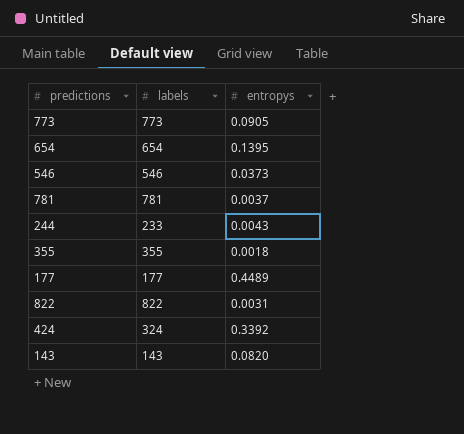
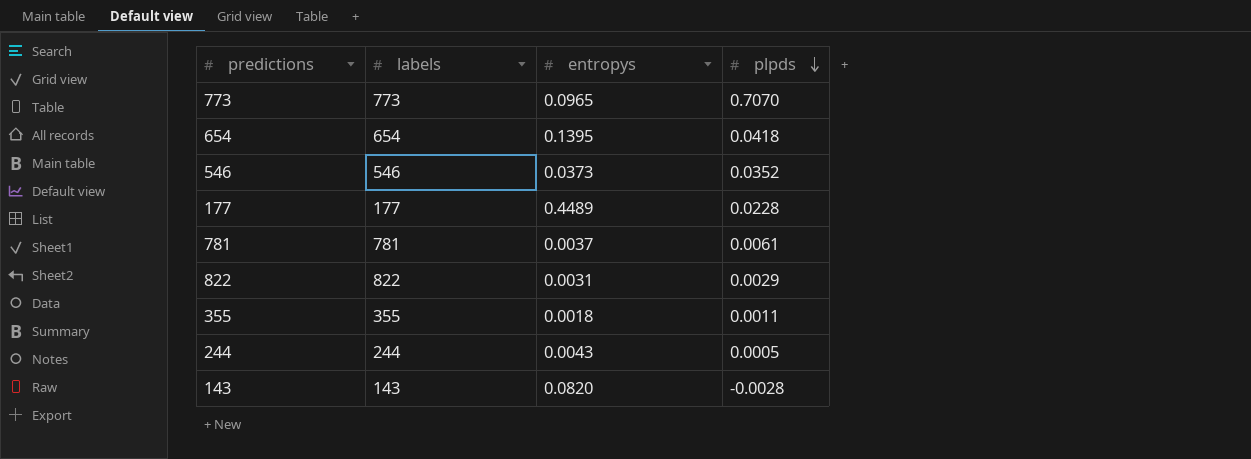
row order: none -> plpds descending
column plpds | position: none -> 4
row 424: 324 | 0.3392 -> none
773 | entropys: 0.0905 -> 0.0965
244 | labels: 233 -> 244

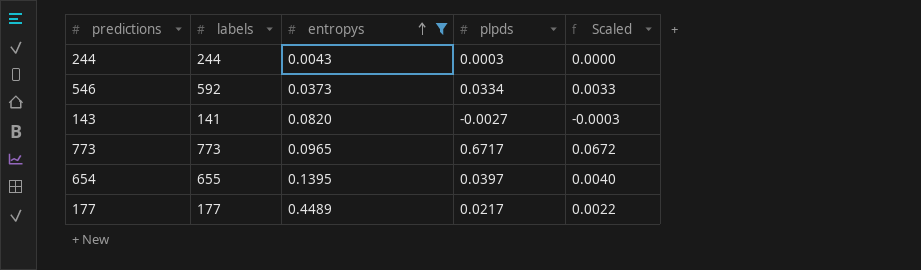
filter: none -> entropys >= 0.0043
row order: plpds descending -> entropys ascending
column Scaled | formula: none -> [plpds] * 0.1
244 | plpds: 0.0005 -> 0.0003
546 | labels: 546 -> 592
546 | plpds: 0.0352 -> 0.0334
143 | labels: 143 -> 141
143 | plpds: -0.0028 -> -0.0027
773 | plpds: 0.7070 -> 0.6717
654 | labels: 654 -> 655
654 | plpds: 0.0418 -> 0.0397
177 | plpds: 0.0228 -> 0.0217

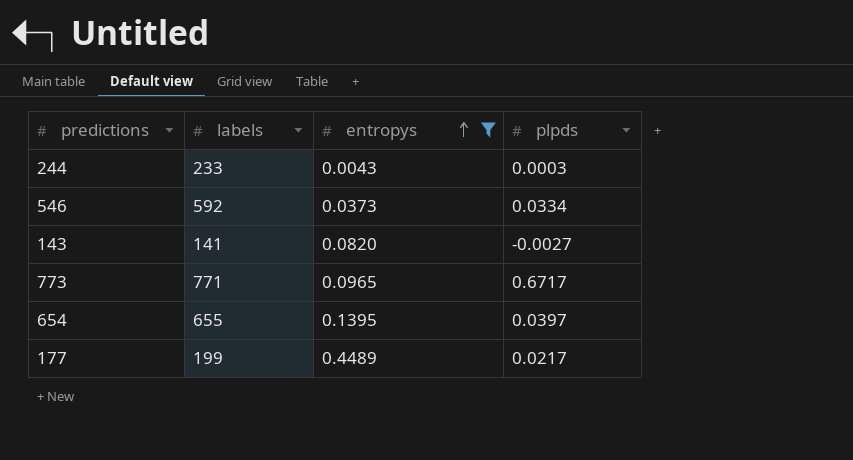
column Scaled | formula: [plpds] * 0.1 -> none
244 | labels: 244 -> 233
773 | labels: 773 -> 771
177 | labels: 177 -> 199

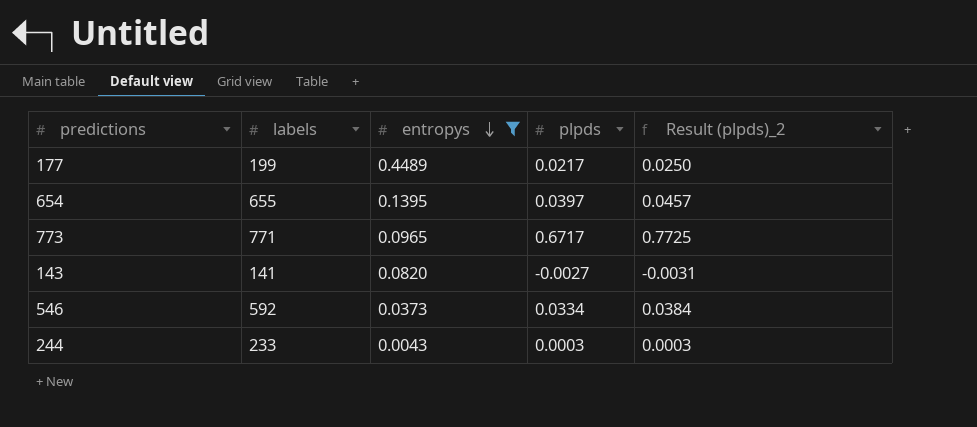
row order: entropys ascending -> entropys descending
column Result (plpds)_2 | formula: none -> [plpds] * 1.15

